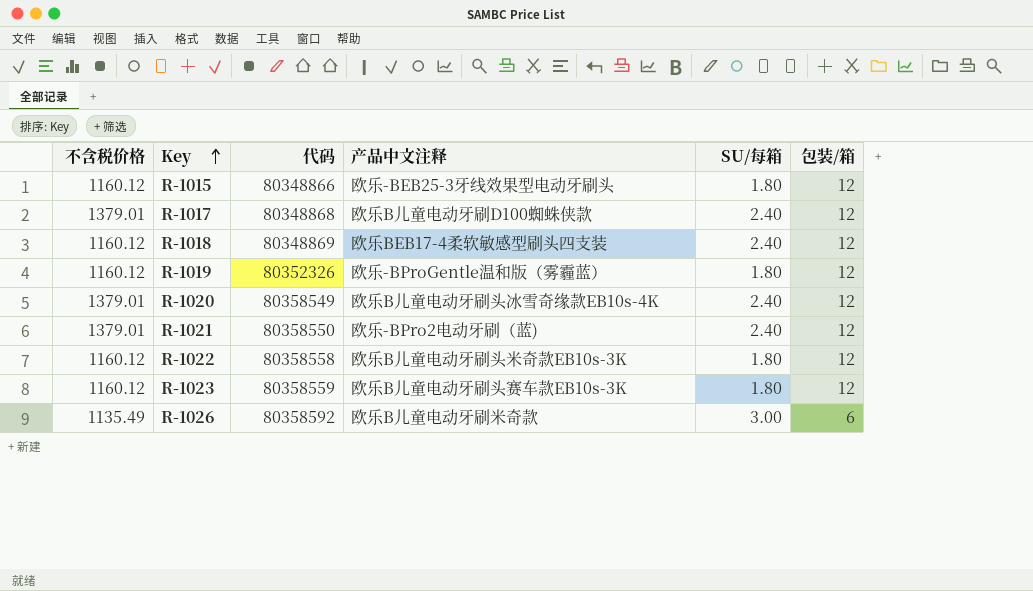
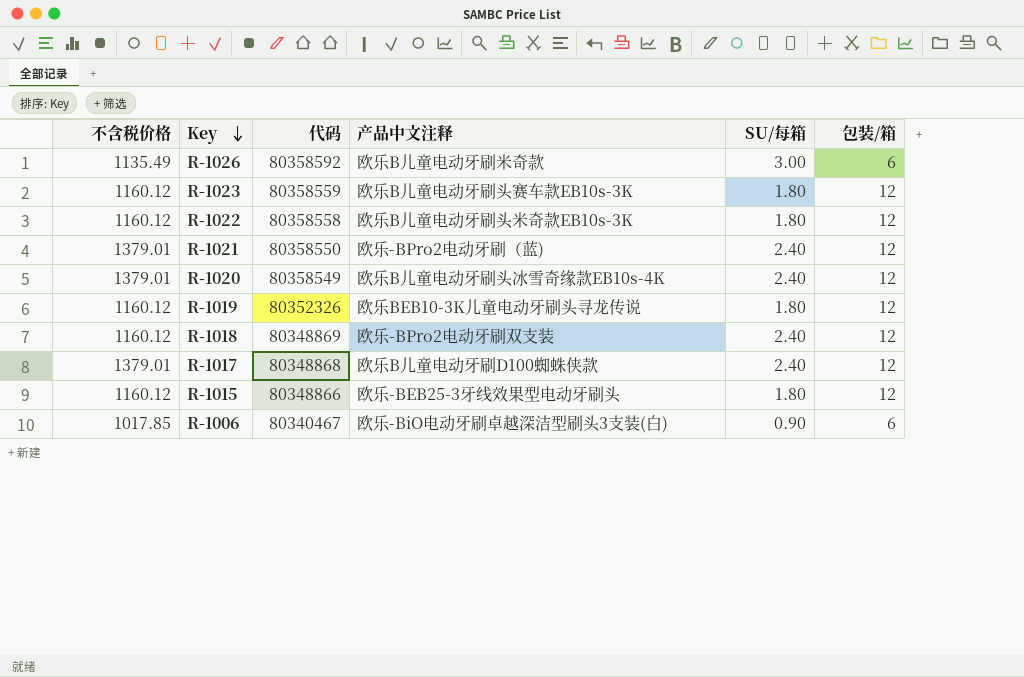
row order: Key ascending -> Key descending
R-1019 | 产品中文注释: 欧乐-BProGentle温和版（雾霾蓝） -> 欧乐BEB10-3K儿童电动牙刷头寻龙传说
R-1018 | 产品中文注释: 欧乐BEB17-4柔软敏感型刷头四支装 -> 欧乐-BPro2电动牙刷双支装
row R-1006: none -> 1017.85 | 80340467 | 欧乐-BiO电动牙刷卓越深洁型刷头3支装(白) | 0.90 | 6

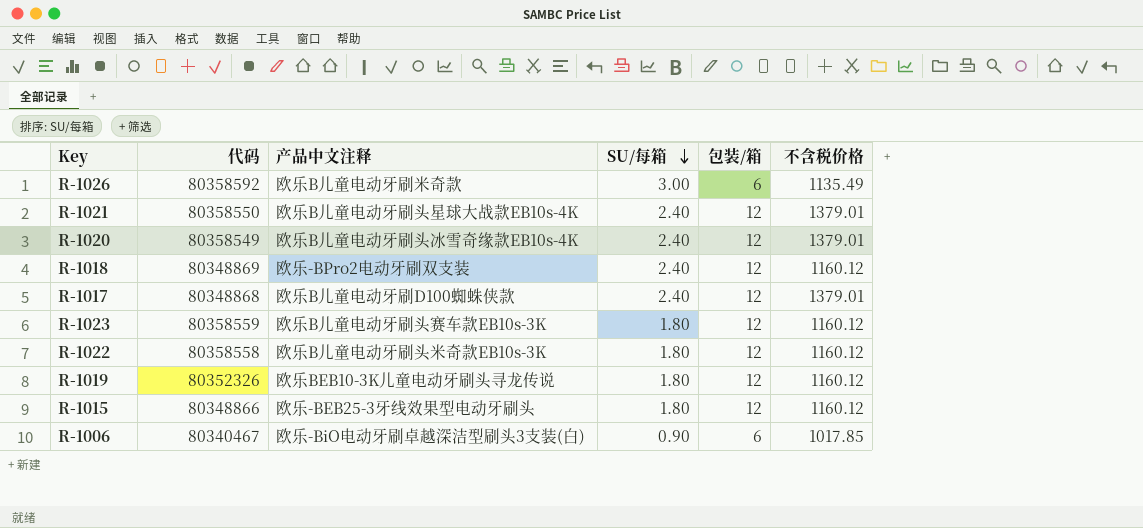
row order: Key descending -> SU/每箱 descending
column 不含税价格 | position: 1 -> 6
R-1021 | 产品中文注释: 欧乐-BPro2电动牙刷（蓝) -> 欧乐B儿童电动牙刷头星球大战款EB10s-4K

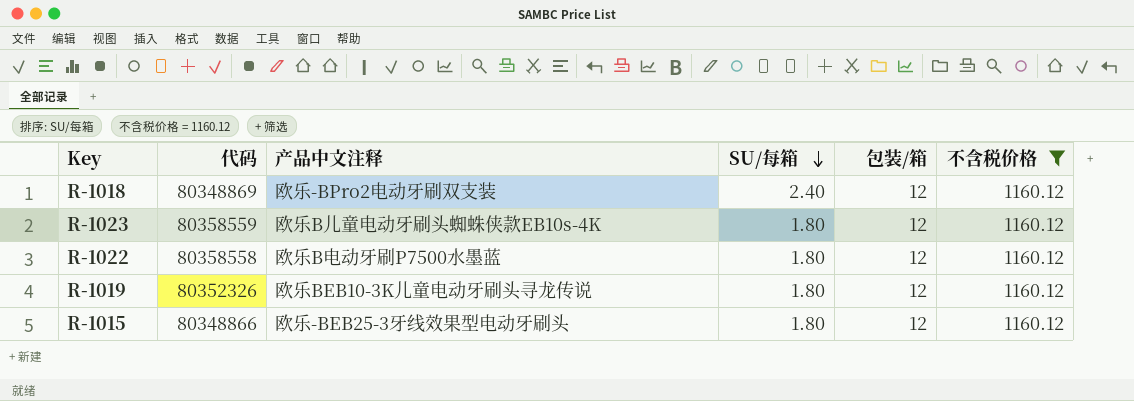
filter: none -> 不含税价格 = 1160.12
R-1023 | 产品中文注释: 欧乐B儿童电动牙刷头赛车款EB10s-3K -> 欧乐B儿童电动牙刷头蜘蛛侠款EB10s-4K
R-1022 | 产品中文注释: 欧乐B儿童电动牙刷头米奇款EB10s-3K -> 欧乐B电动牙刷P7500水墨蓝

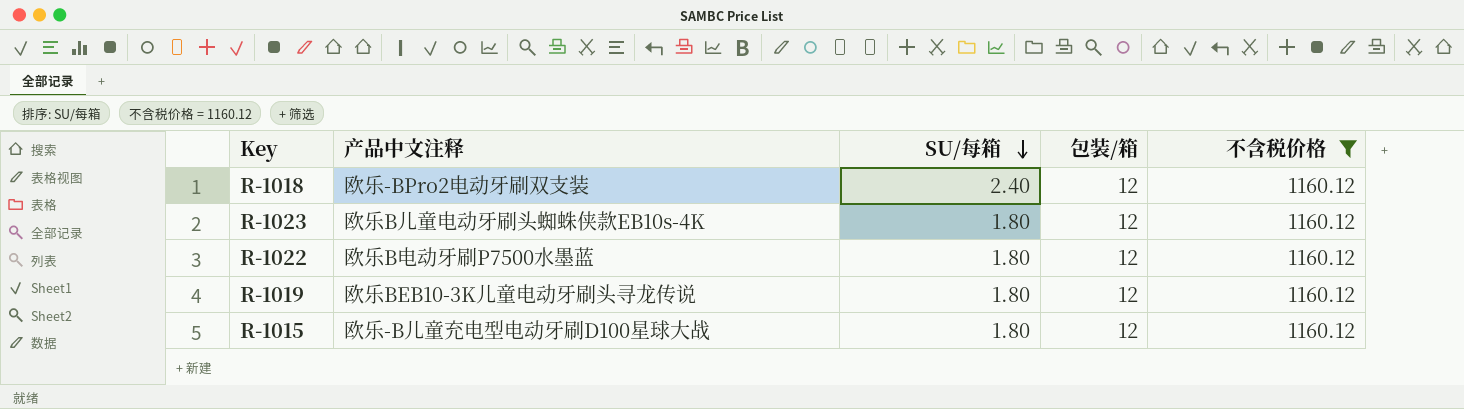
column 代码 | position: 2 -> none
R-1015 | 产品中文注释: 欧乐-BEB25-3牙线效果型电动牙刷头 -> 欧乐-B儿童充电型电动牙刷D100星球大战

